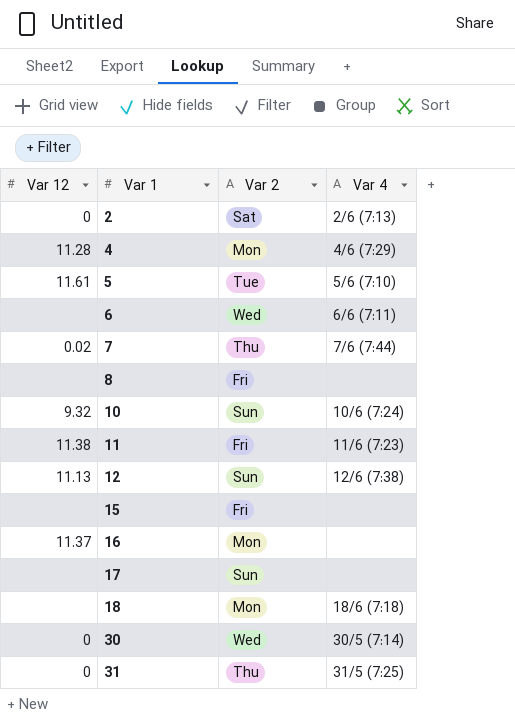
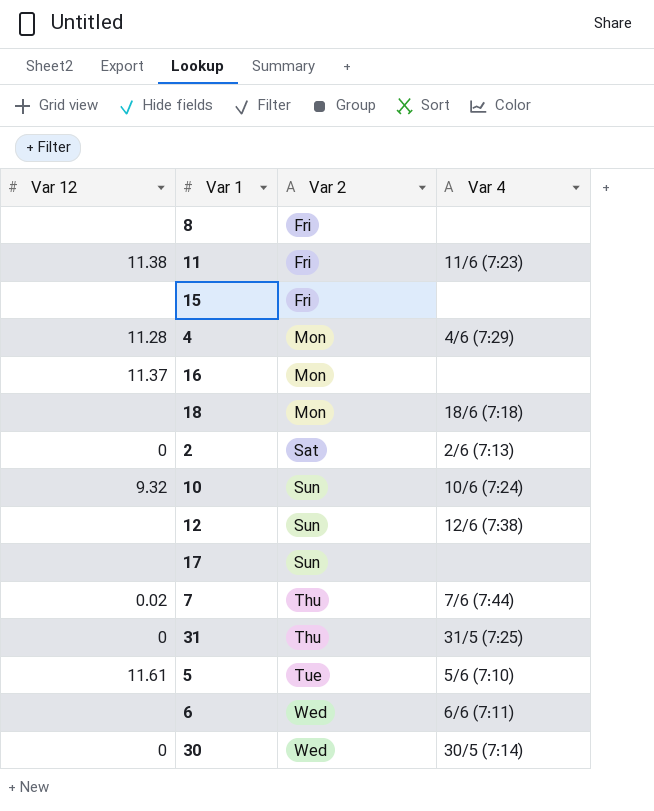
row order: Var 1 ascending -> Var 2 ascending
12 | Var 12: 11.13 -> none

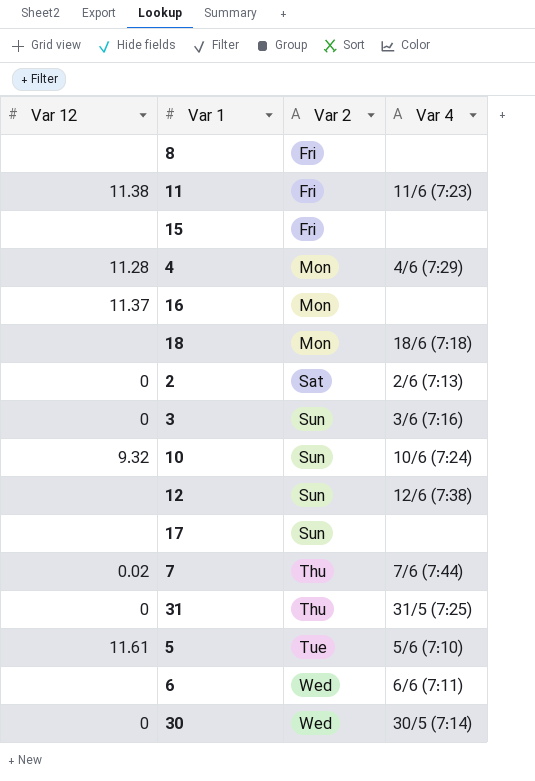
row 3: none -> 0 | Sun | 3/6 (7:16)

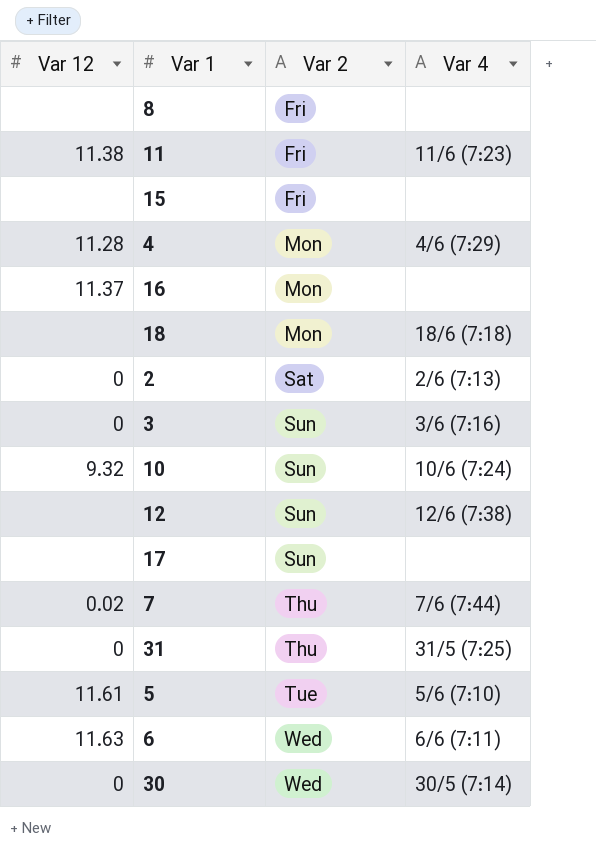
6 | Var 12: none -> 11.63

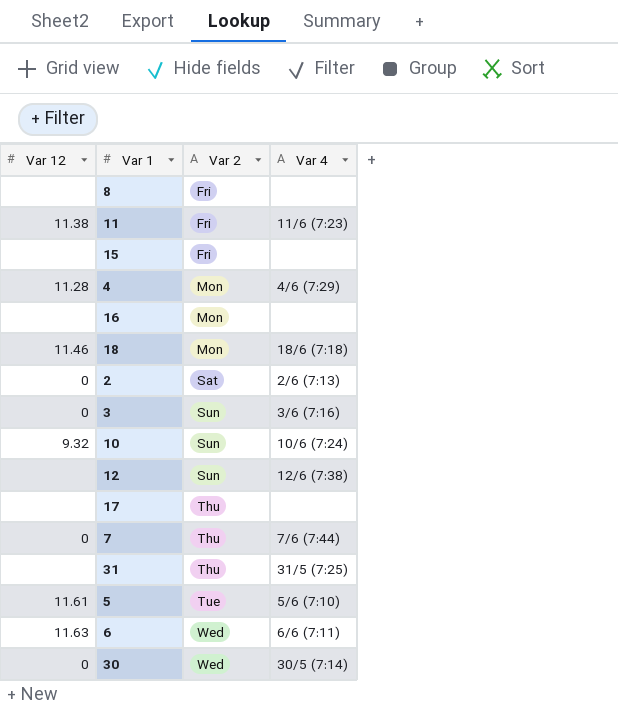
16 | Var 12: 11.37 -> none
18 | Var 12: none -> 11.46
17 | Var 2: Sun -> Thu
7 | Var 12: 0.02 -> 0
31 | Var 12: 0 -> none

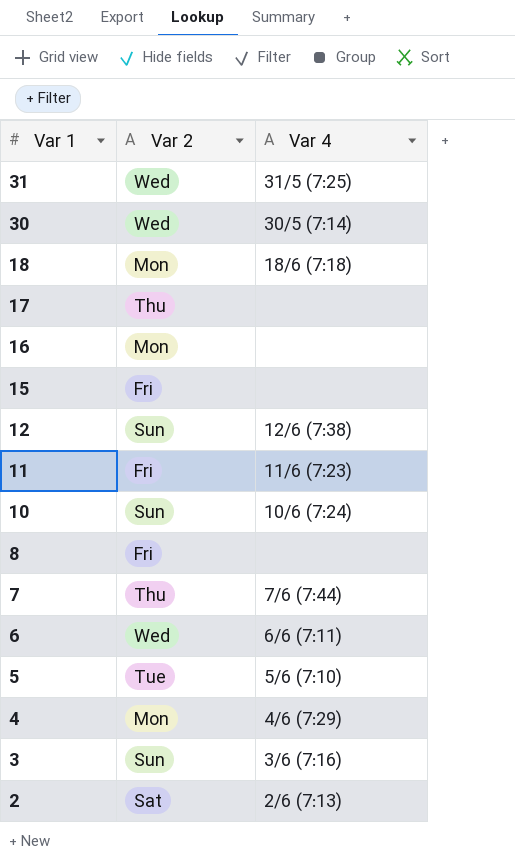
row order: Var 2 ascending -> Var 1 descending
column Var 12 | position: 1 -> none
31 | Var 2: Thu -> Wed

